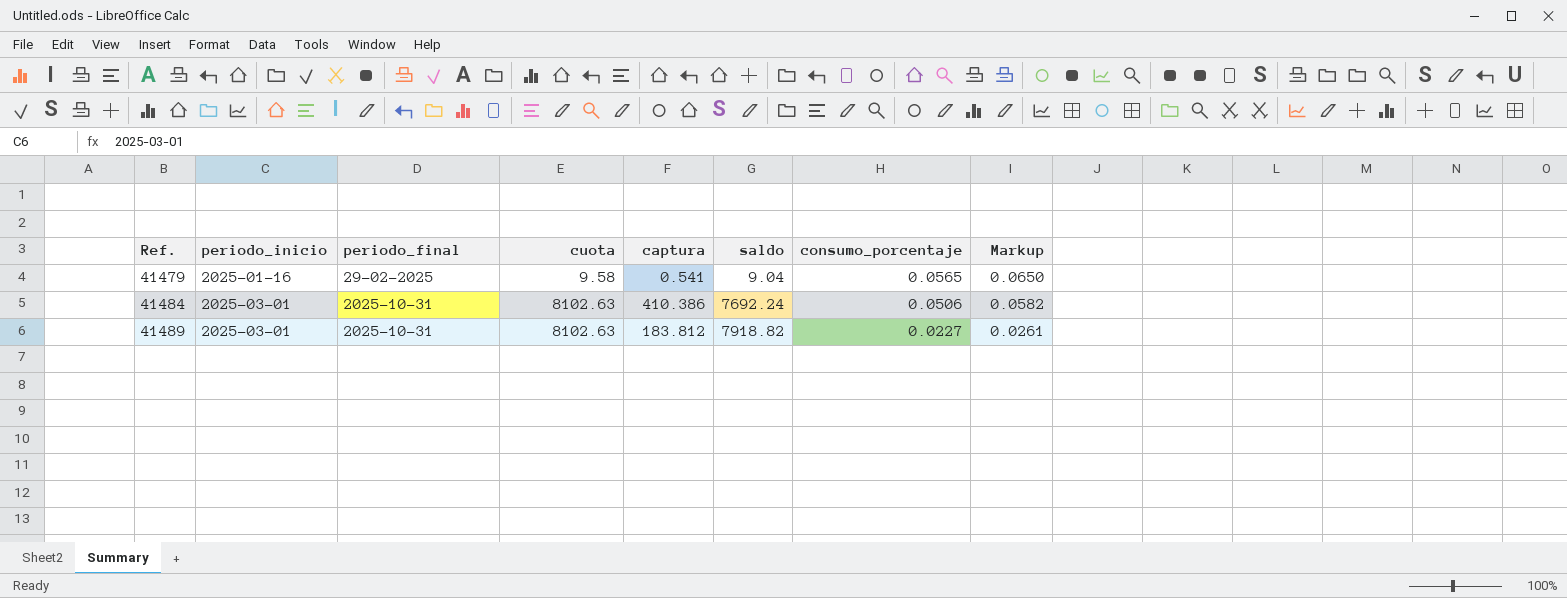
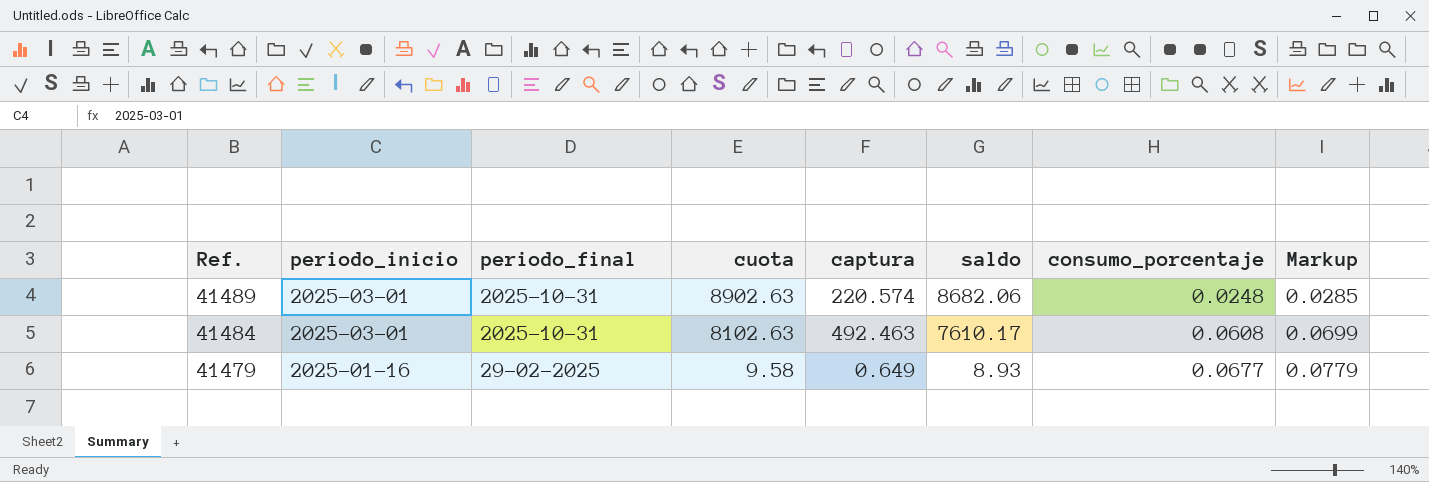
row order: Ref. ascending -> Ref. descending
41489 | cuota: 8102.63 -> 8902.63
41489 | captura: 183.812 -> 220.574
41489 | saldo: 7918.82 -> 8682.06
41489 | consumo_porcentaje: 0.0227 -> 0.0248
41489 | Markup: 0.0261 -> 0.0285
41484 | captura: 410.386 -> 492.463
41484 | saldo: 7692.24 -> 7610.17
41484 | consumo_porcentaje: 0.0506 -> 0.0608
41484 | Markup: 0.0582 -> 0.0699
41479 | captura: 0.541 -> 0.649
41479 | saldo: 9.04 -> 8.93
41479 | consumo_porcentaje: 0.0565 -> 0.0677
41479 | Markup: 0.0650 -> 0.0779

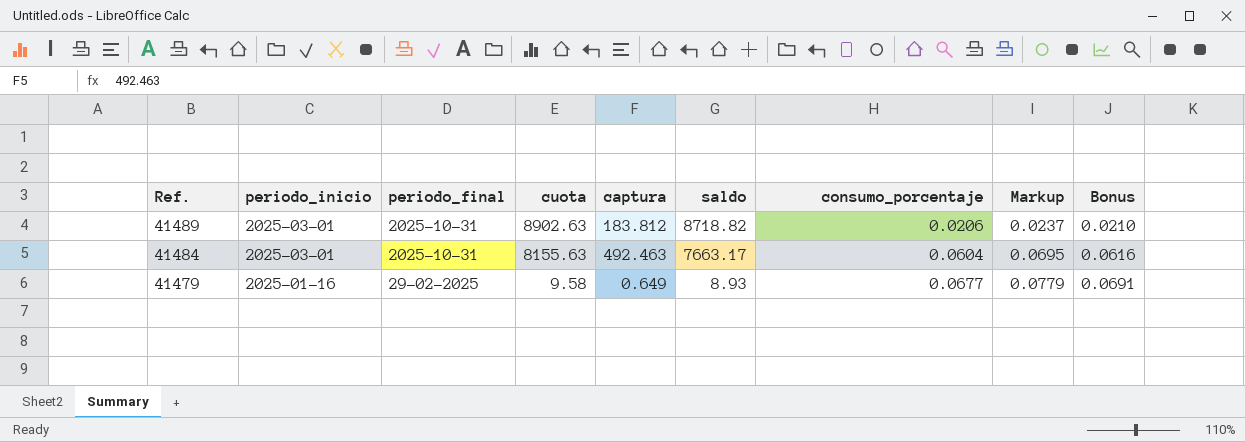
column Bonus | formula: none -> [consumo_porcentaje] * 1.02
41489 | captura: 220.574 -> 183.812
41489 | saldo: 8682.06 -> 8718.82
41489 | consumo_porcentaje: 0.0248 -> 0.0206
41489 | Markup: 0.0285 -> 0.0237
41484 | cuota: 8102.63 -> 8155.63
41484 | saldo: 7610.17 -> 7663.17
41484 | consumo_porcentaje: 0.0608 -> 0.0604
41484 | Markup: 0.0699 -> 0.0695

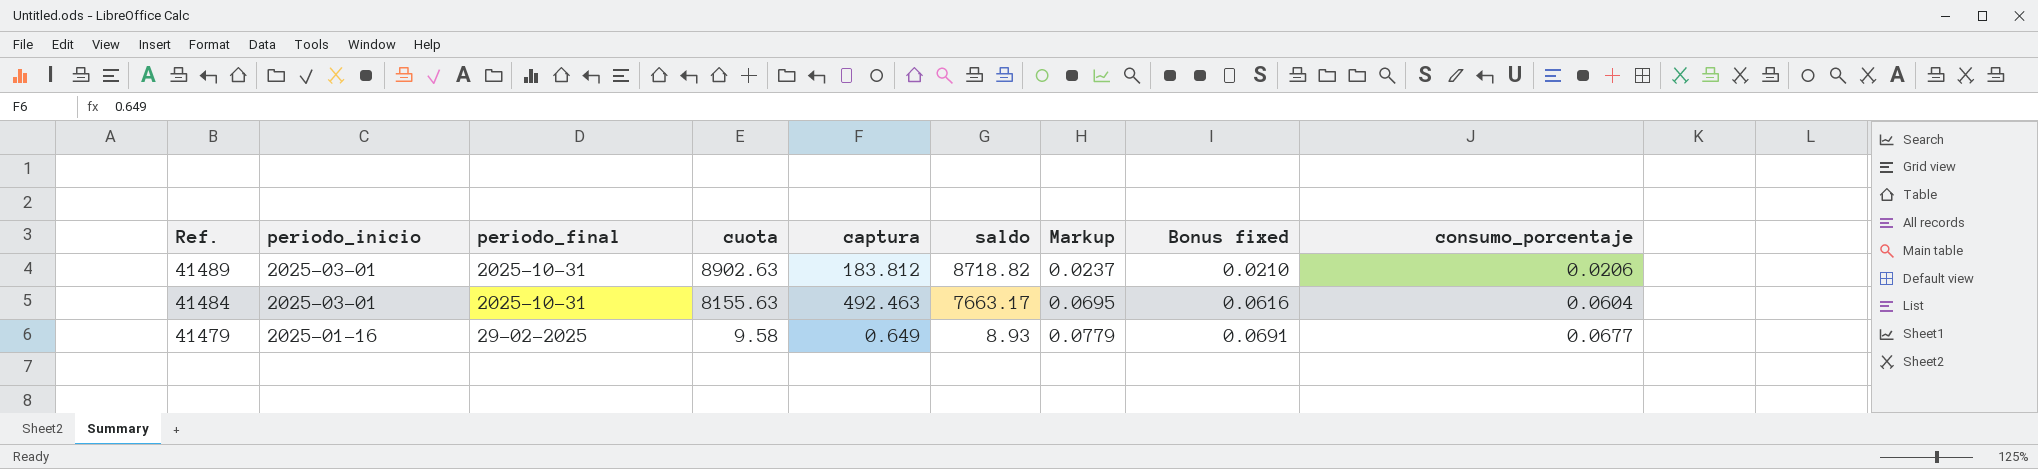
column name: Bonus -> Bonus fixed
column consumo_porcentaje | position: 7 -> 9

